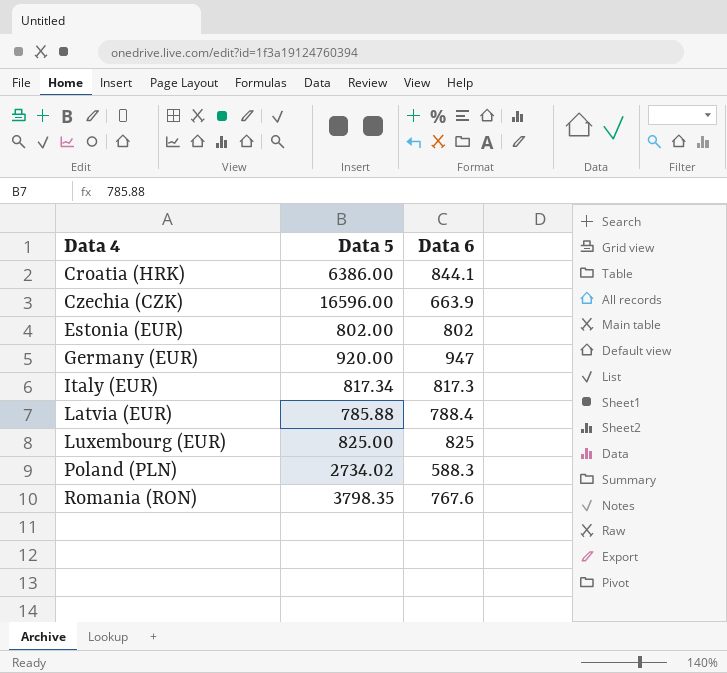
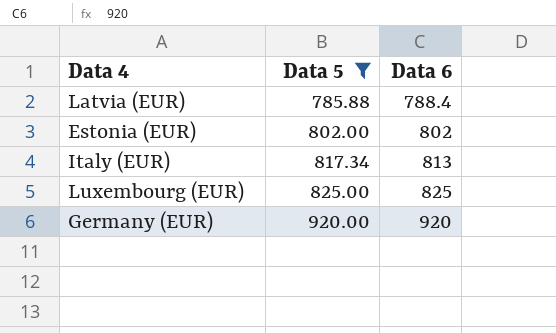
filter: none -> Data 5 <= 920.00
row order: Data 4 ascending -> Data 5 ascending
Italy (EUR) | Data 6: 817.3 -> 813
Germany (EUR) | Data 6: 947 -> 920

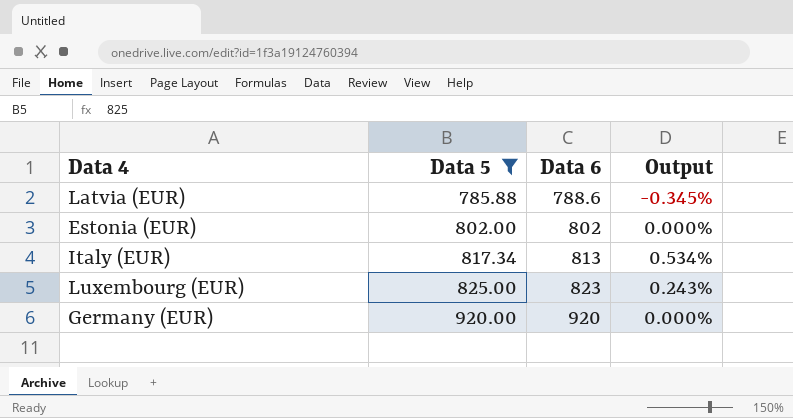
column Output | formula: none -> ([Data 5] - [Data 6]) / [Data 6]
Latvia (EUR) | Data 6: 788.4 -> 788.6
Luxembourg (EUR) | Data 6: 825 -> 823

